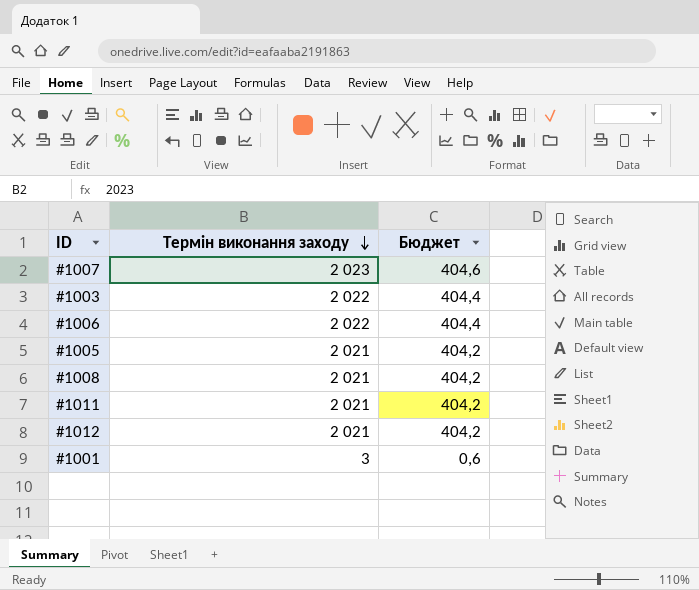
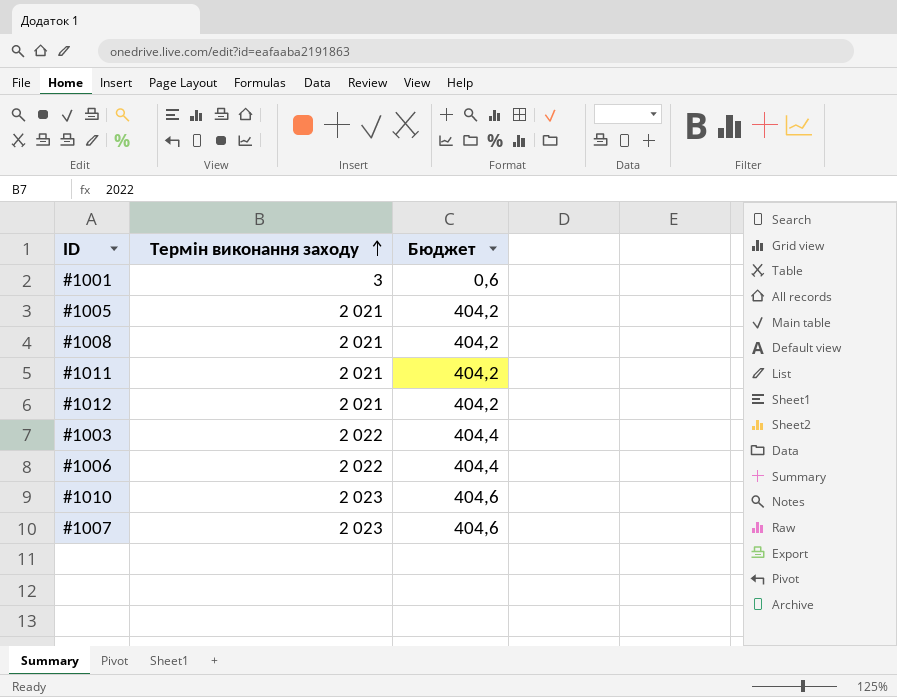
row order: Термін виконання заходу descending -> Термін виконання заходу ascending
row #1010: none -> 2 023 | 404,6

